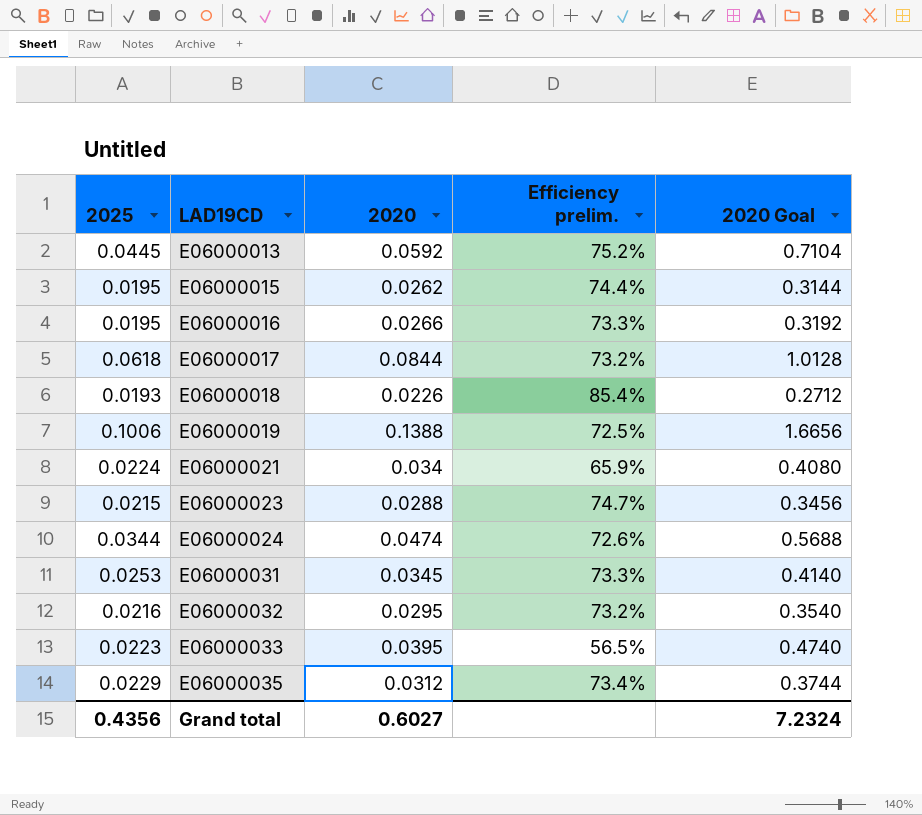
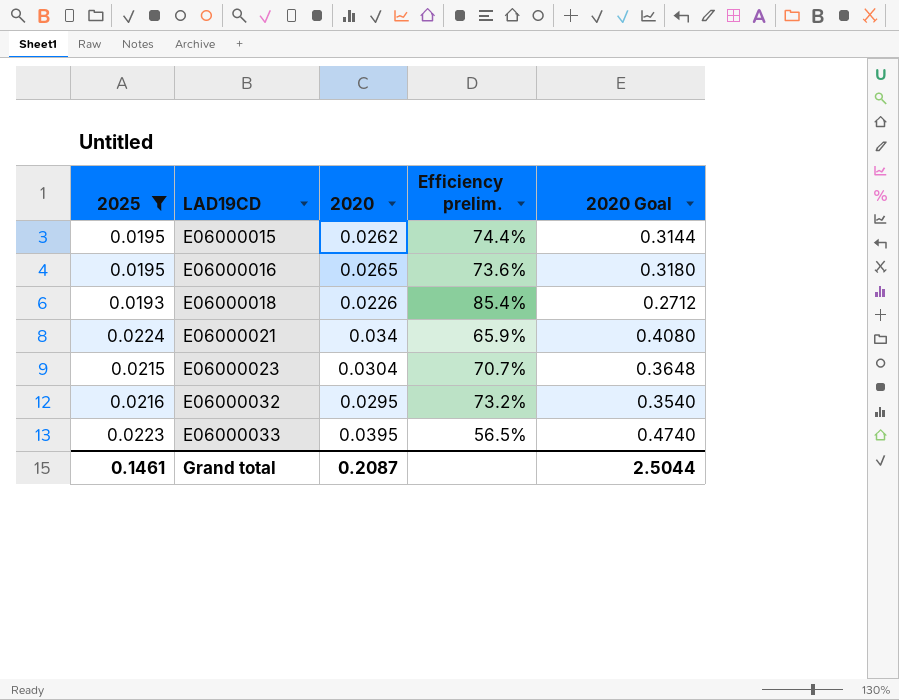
filter: none -> 2025 <= 0.0224
E06000016 | 2020: 0.0266 -> 0.0265
E06000016 | Efficiency prelim.: 73.3% -> 73.6%
E06000016 | 2020 Goal: 0.3192 -> 0.3180
E06000023 | 2020: 0.0288 -> 0.0304
E06000023 | Efficiency prelim.: 74.7% -> 70.7%
E06000023 | 2020 Goal: 0.3456 -> 0.3648
Grand total | 2025: 0.4356 -> 0.1461
Grand total | 2020: 0.6027 -> 0.2087
Grand total | 2020 Goal: 7.2324 -> 2.5044

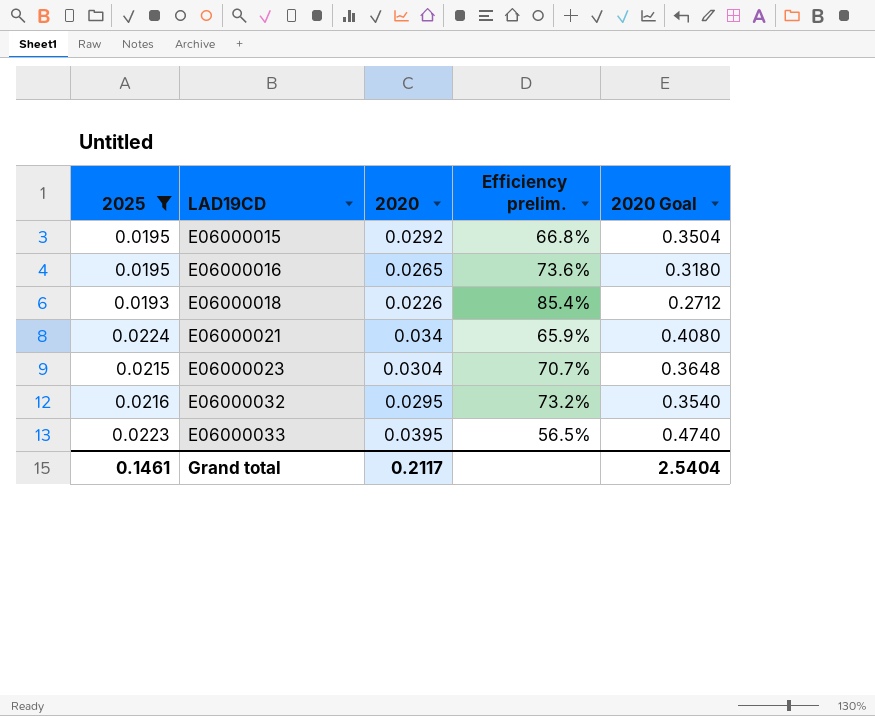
E06000015 | 2020: 0.0262 -> 0.0292
E06000015 | Efficiency prelim.: 74.4% -> 66.8%
E06000015 | 2020 Goal: 0.3144 -> 0.3504
Grand total | 2020: 0.2087 -> 0.2117
Grand total | 2020 Goal: 2.5044 -> 2.5404

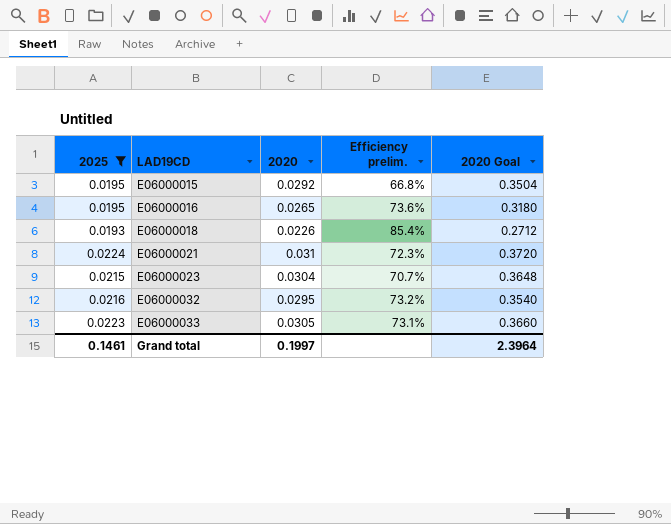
E06000021 | 2020: 0.034 -> 0.031
E06000021 | Efficiency prelim.: 65.9% -> 72.3%
E06000021 | 2020 Goal: 0.4080 -> 0.3720
E06000033 | 2020: 0.0395 -> 0.0305
E06000033 | Efficiency prelim.: 56.5% -> 73.1%
E06000033 | 2020 Goal: 0.4740 -> 0.3660
Grand total | 2020: 0.2117 -> 0.1997
Grand total | 2020 Goal: 2.5404 -> 2.3964

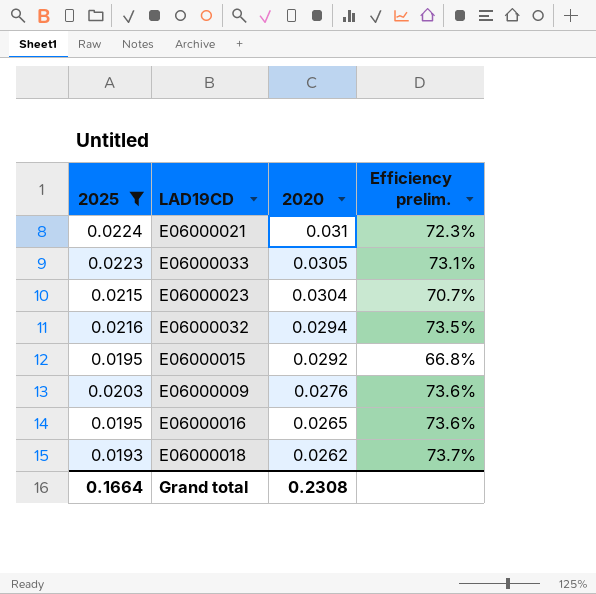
row order: LAD19CD ascending -> 2020 descending
column 2020 Goal | formula: [2020] * 12 -> none
E06000032 | 2020: 0.0295 -> 0.0294
E06000032 | Efficiency prelim.: 73.2% -> 73.5%
row E06000009: none -> 0.0203 | 0.0276 | 73.6%
E06000018 | 2020: 0.0226 -> 0.0262
E06000018 | Efficiency prelim.: 85.4% -> 73.7%
Grand total | 2025: 0.1461 -> 0.1664
Grand total | 2020: 0.1997 -> 0.2308

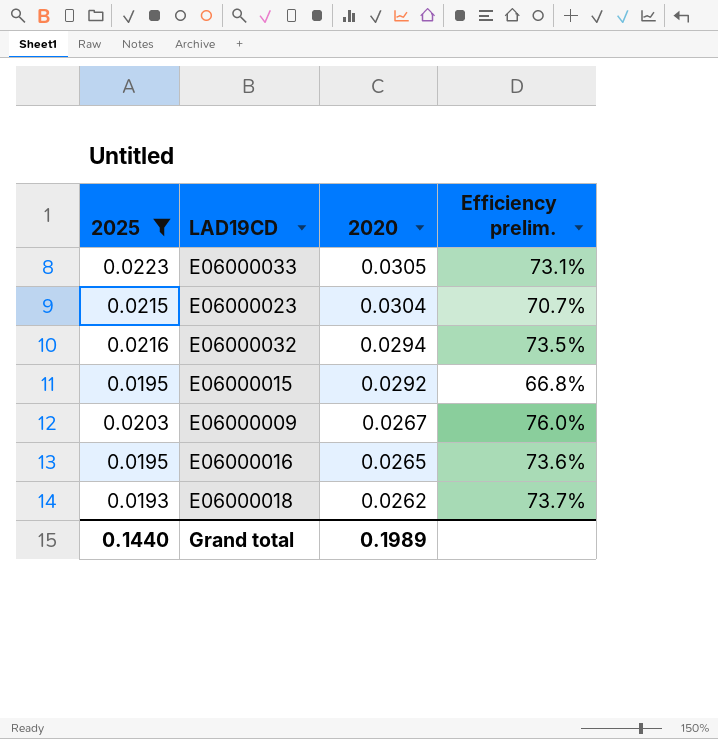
row E06000021: 0.0224 | 0.031 | 72.3% -> none
E06000009 | 2020: 0.0276 -> 0.0267
E06000009 | Efficiency prelim.: 73.6% -> 76.0%
Grand total | 2025: 0.1664 -> 0.1440
Grand total | 2020: 0.2308 -> 0.1989

